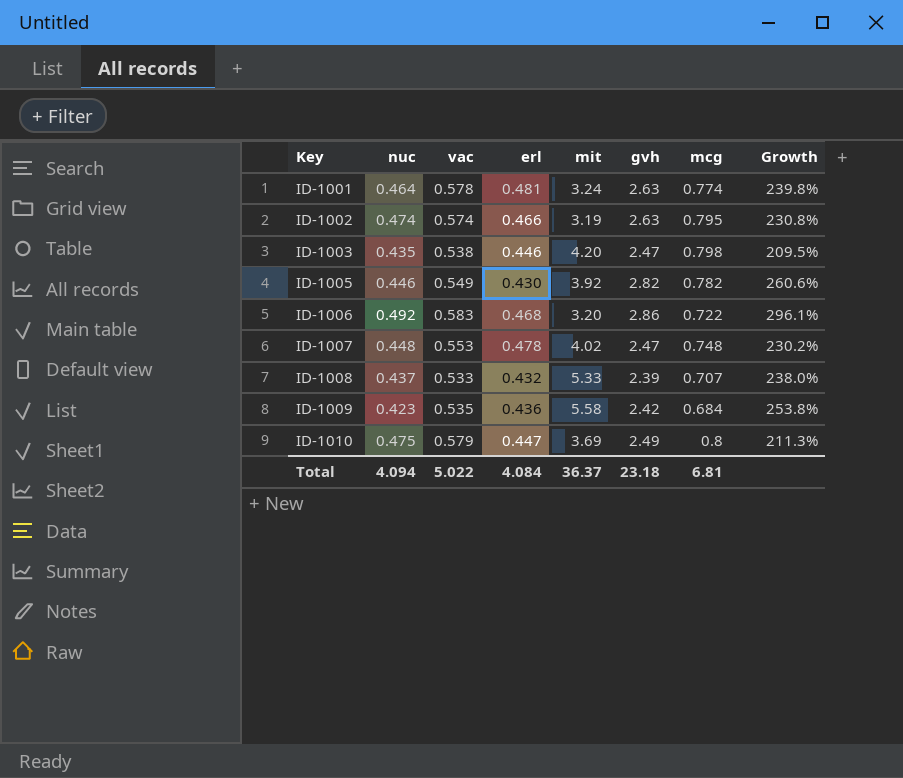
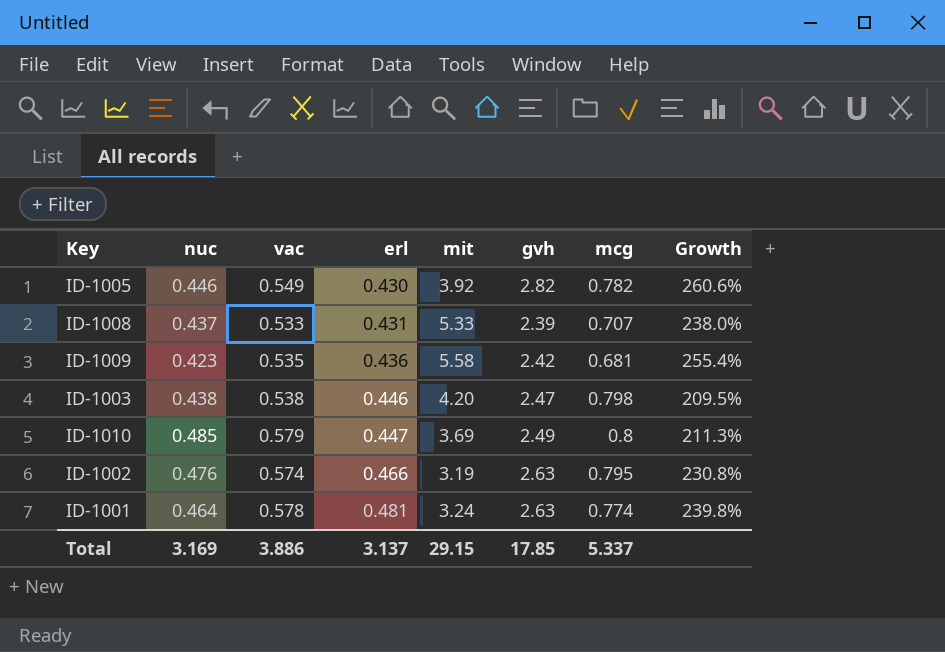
row order: Key ascending -> erl ascending
row ID-1006: 0.492 | 0.583 | 0.468 | 3.20 | 2.86 | 0.722 | 296.1% -> none
row ID-1007: 0.448 | 0.553 | 0.478 | 4.02 | 2.47 | 0.748 | 230.2% -> none
ID-1008 | erl: 0.432 -> 0.431
ID-1009 | mcg: 0.684 -> 0.681
ID-1009 | Growth: 253.8% -> 255.4%
ID-1003 | nuc: 0.435 -> 0.438
ID-1010 | nuc: 0.475 -> 0.485
ID-1002 | nuc: 0.474 -> 0.476
Total | nuc: 4.094 -> 3.169
Total | vac: 5.022 -> 3.886
Total | erl: 4.084 -> 3.137
Total | mit: 36.37 -> 29.15
Total | gvh: 23.18 -> 17.85
Total | mcg: 6.81 -> 5.337

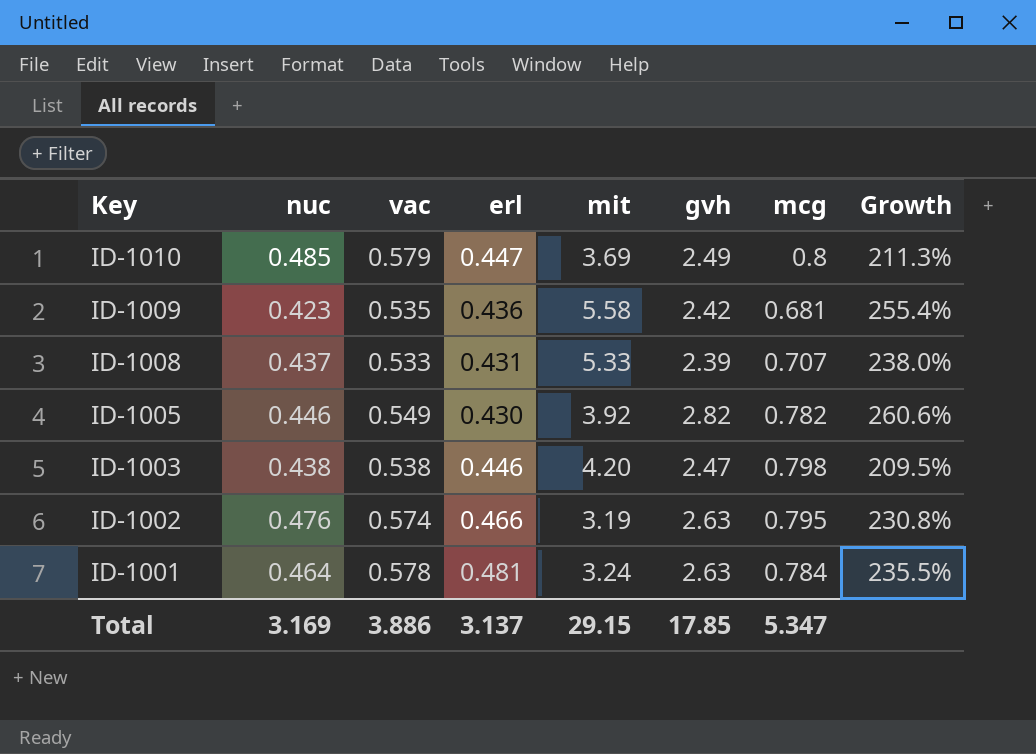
row order: erl ascending -> Key descending
ID-1001 | mcg: 0.774 -> 0.784
ID-1001 | Growth: 239.8% -> 235.5%
Total | mcg: 5.337 -> 5.347

